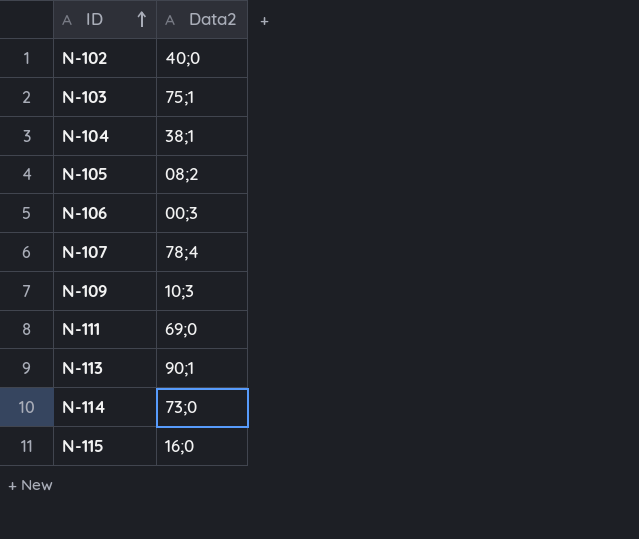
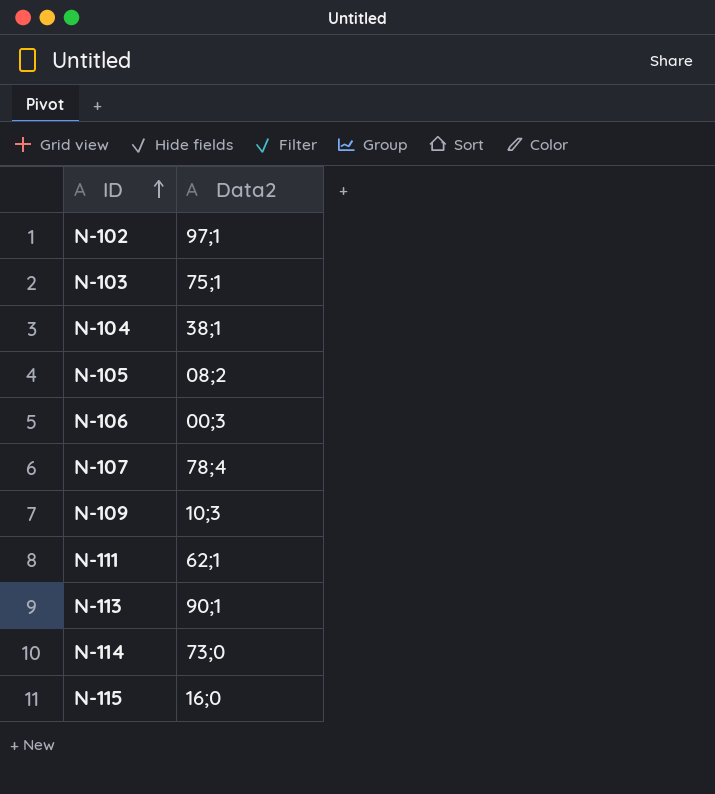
N-102 | Data2: 40;0 -> 97;1
N-111 | Data2: 69;0 -> 62;1

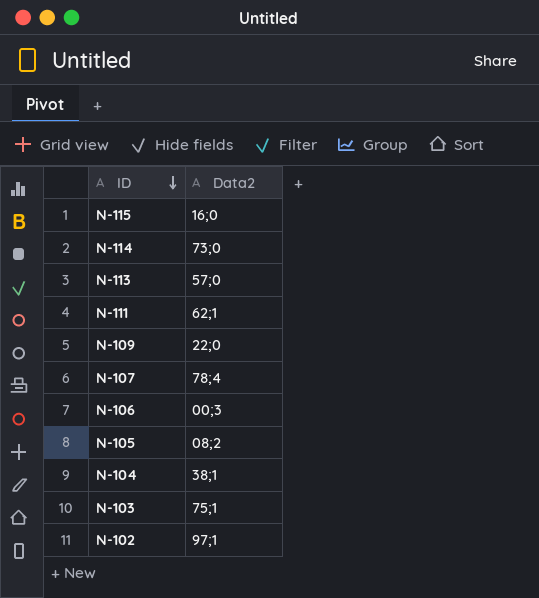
row order: ID ascending -> ID descending
N-113 | Data2: 90;1 -> 57;0
N-109 | Data2: 10;3 -> 22;0

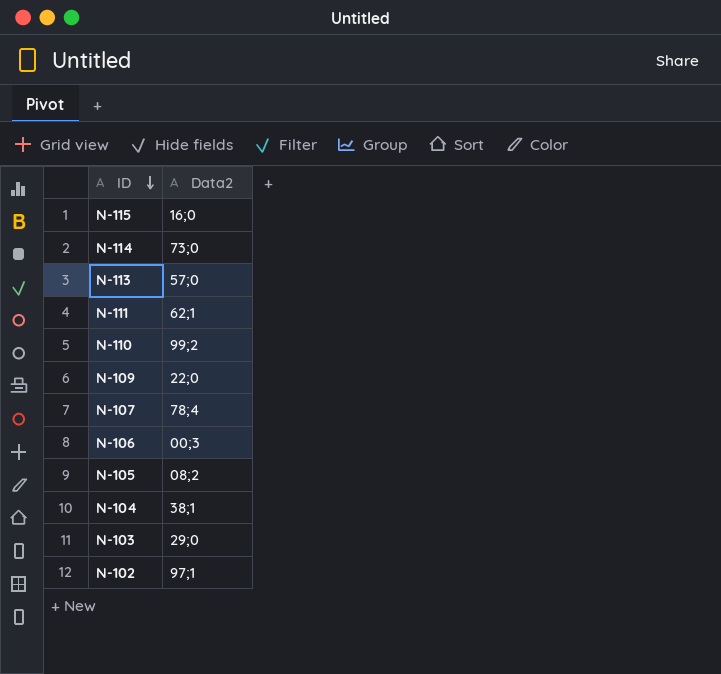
row N-110: none -> 99;2
N-103 | Data2: 75;1 -> 29;0

